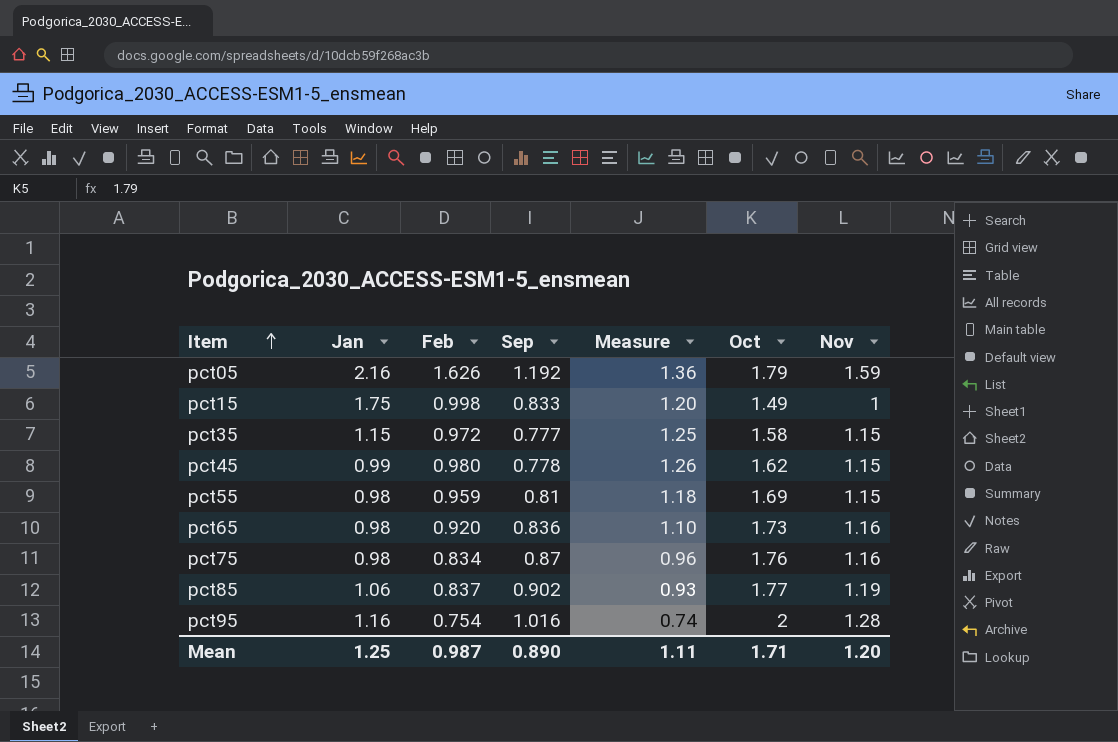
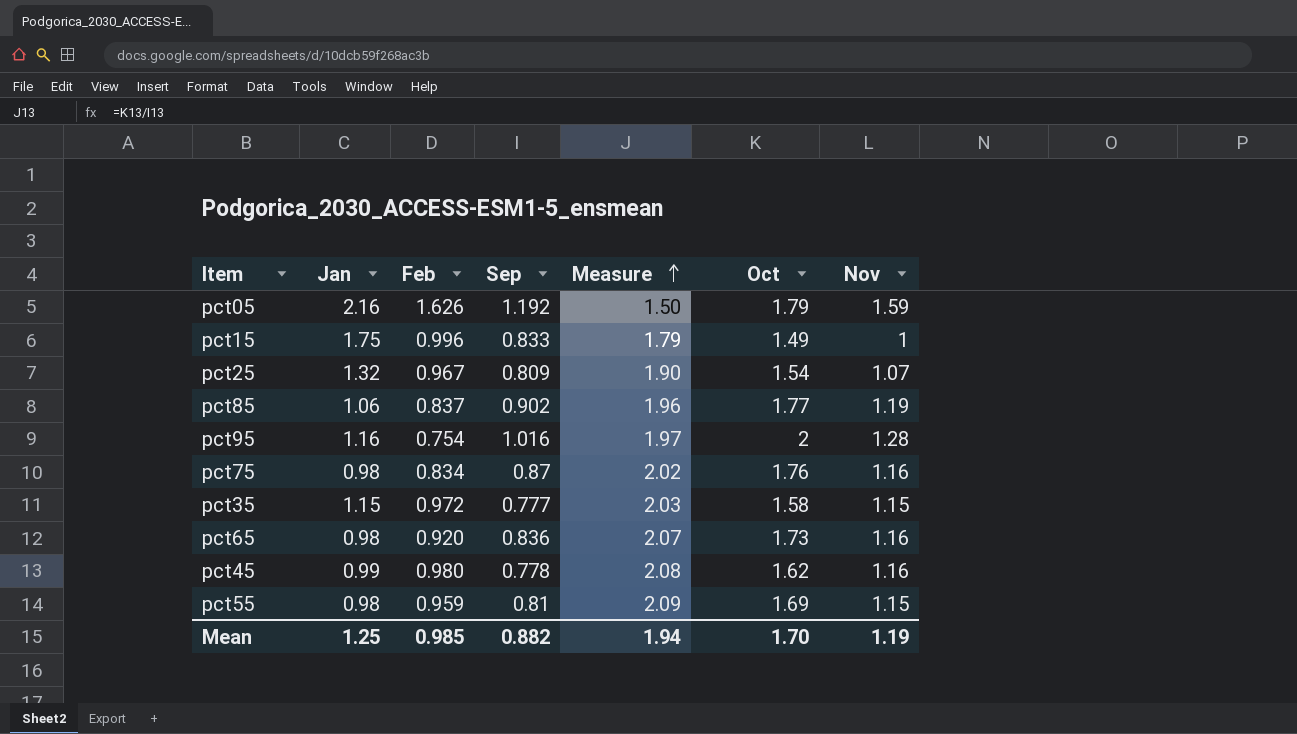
row order: Item ascending -> Measure ascending
column Measure | formula: [Feb] / [Sep] -> [Oct] / [Sep]
pct15 | Feb: 0.998 -> 0.996
row pct25: none -> 1.32 | 0.967 | 0.809 | 1.90 | 1.54 | 1.07
pct45 | Nov: 1.15 -> 1.16
Mean | Feb: 0.987 -> 0.985
Mean | Sep: 0.890 -> 0.882
Mean | Measure: 1.11 -> 1.94
Mean | Oct: 1.71 -> 1.70
Mean | Nov: 1.20 -> 1.19

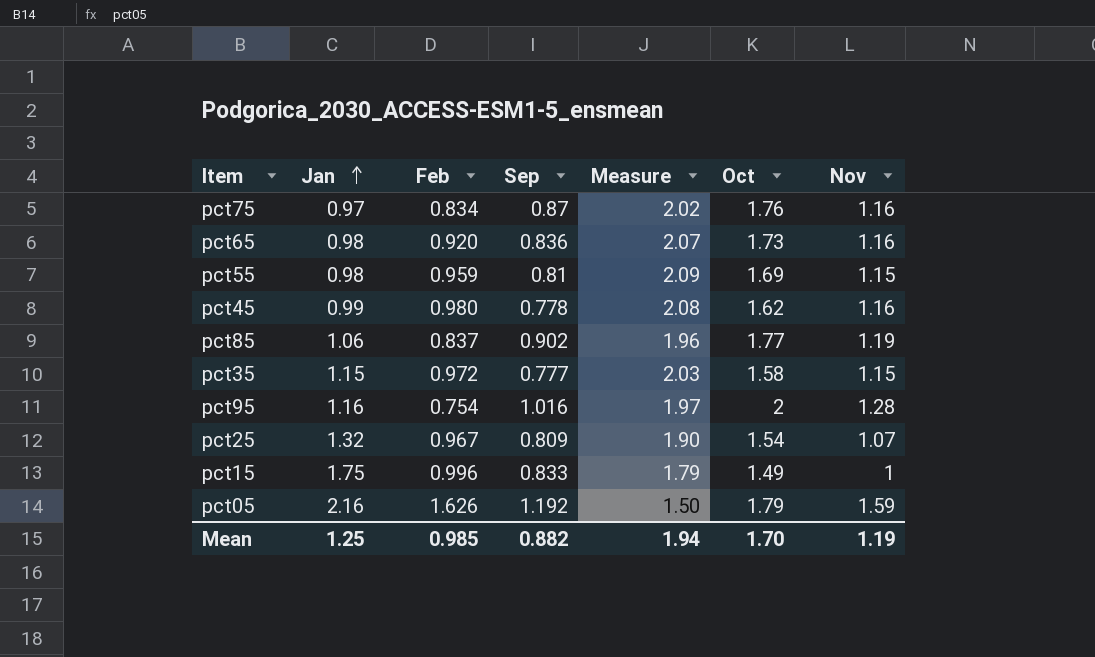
row order: Measure ascending -> Jan ascending
pct75 | Jan: 0.98 -> 0.97

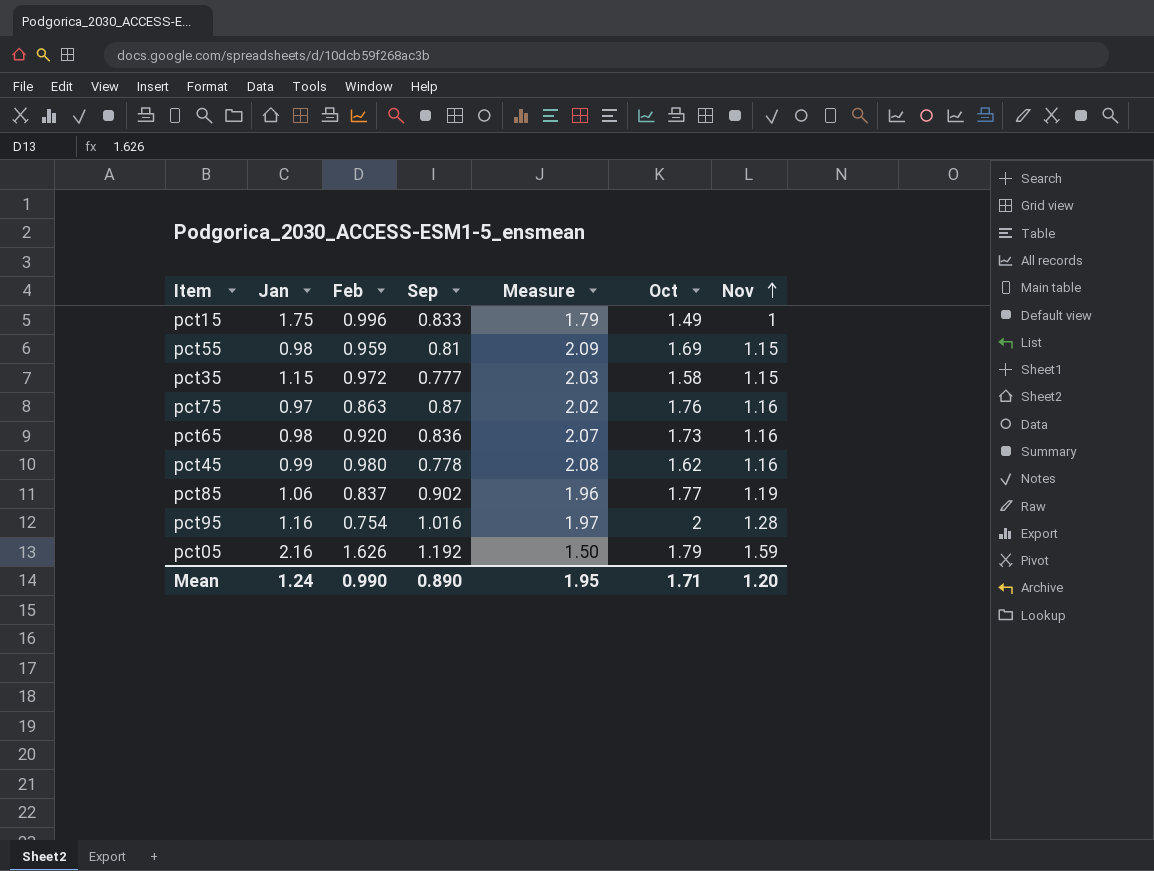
row order: Jan ascending -> Nov ascending
row pct25: 1.32 | 0.967 | 0.809 | 1.90 | 1.54 | 1.07 -> none
pct75 | Feb: 0.834 -> 0.863
Mean | Jan: 1.25 -> 1.24
Mean | Feb: 0.985 -> 0.990
Mean | Sep: 0.882 -> 0.890
Mean | Measure: 1.94 -> 1.95
Mean | Oct: 1.70 -> 1.71
Mean | Nov: 1.19 -> 1.20

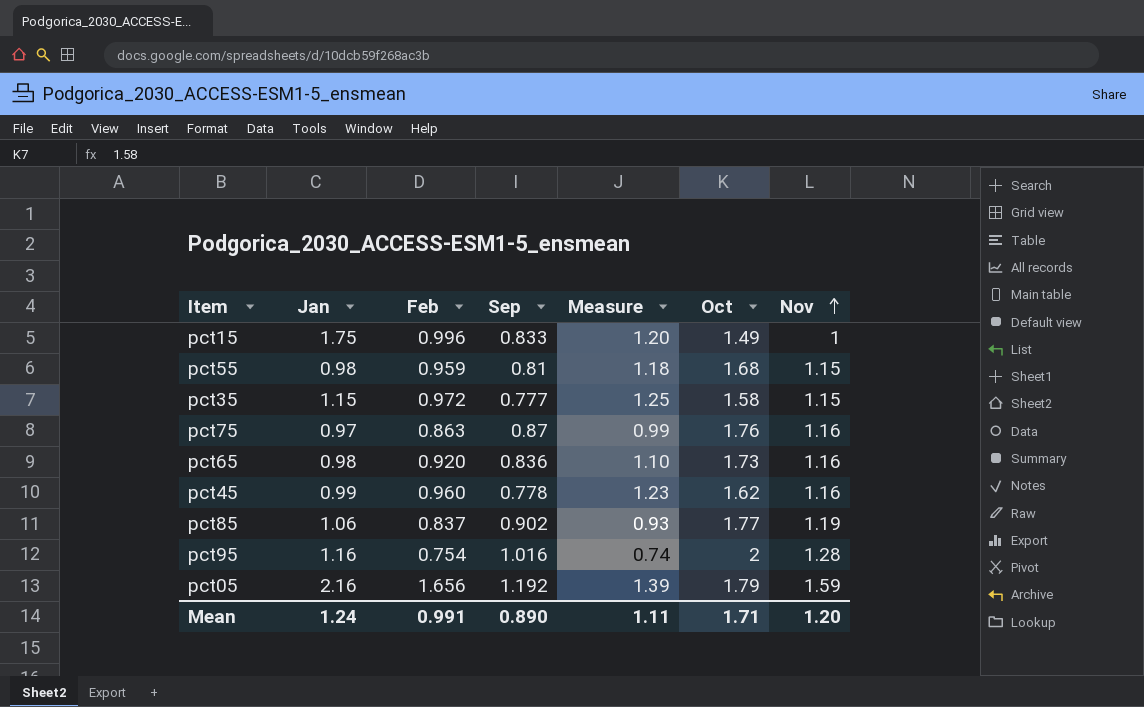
column Measure | formula: [Oct] / [Sep] -> [Feb] / [Sep]
pct55 | Oct: 1.69 -> 1.68
pct45 | Feb: 0.980 -> 0.960
pct05 | Feb: 1.626 -> 1.656
Mean | Feb: 0.990 -> 0.991
Mean | Measure: 1.95 -> 1.11

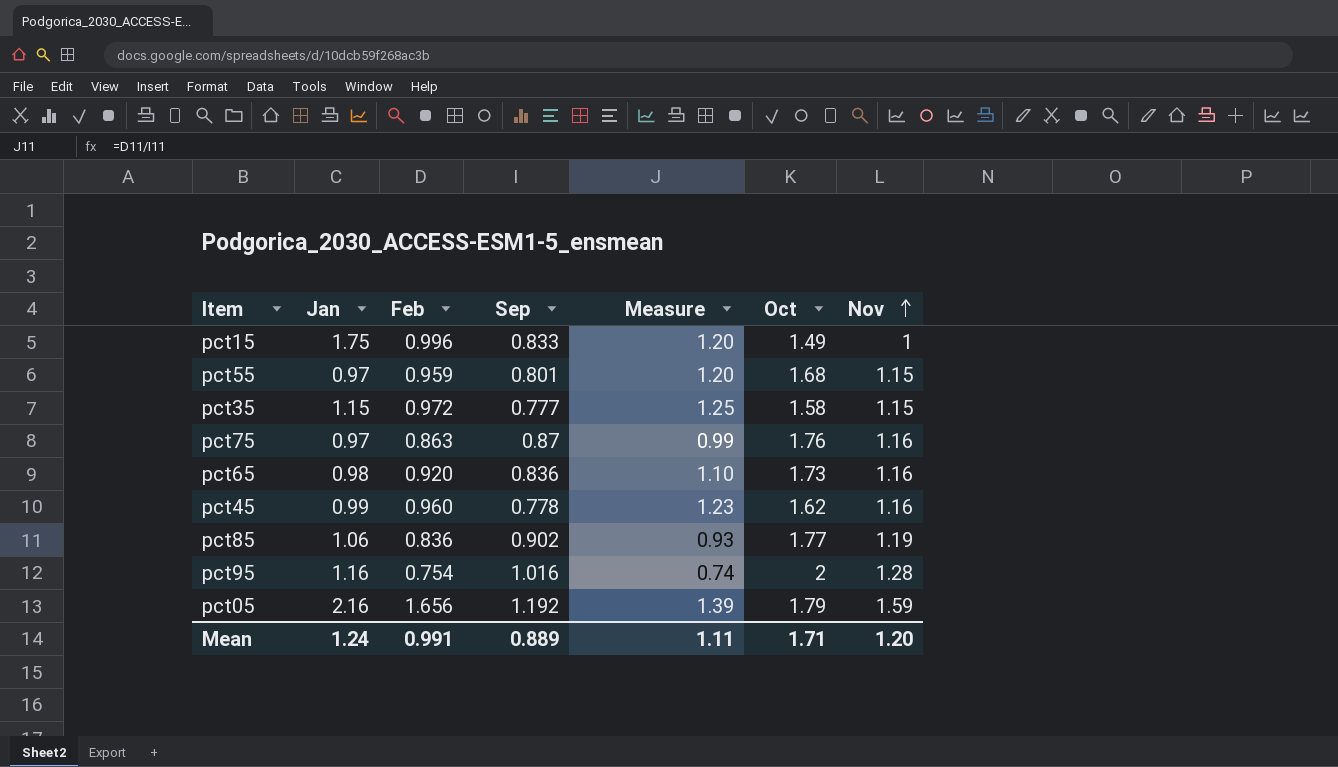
pct55 | Jan: 0.98 -> 0.97
pct55 | Sep: 0.81 -> 0.801
pct55 | Measure: 1.18 -> 1.20
pct85 | Feb: 0.837 -> 0.836
Mean | Sep: 0.890 -> 0.889

